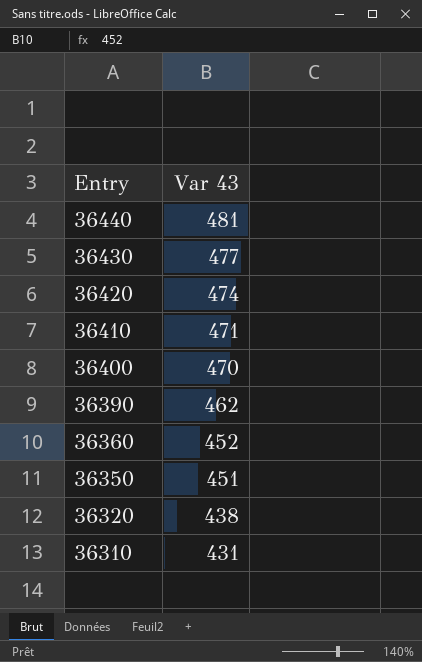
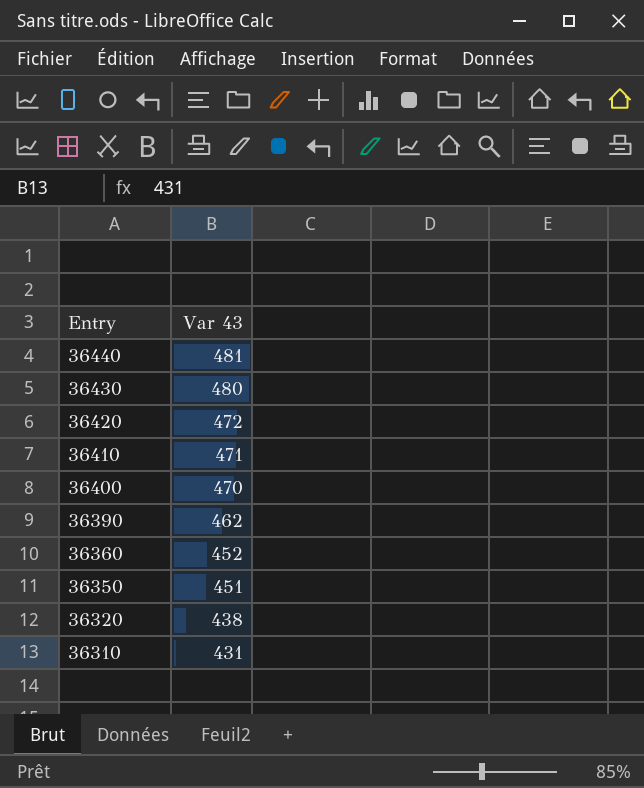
36430 | Var 43: 477 -> 480
36420 | Var 43: 474 -> 472

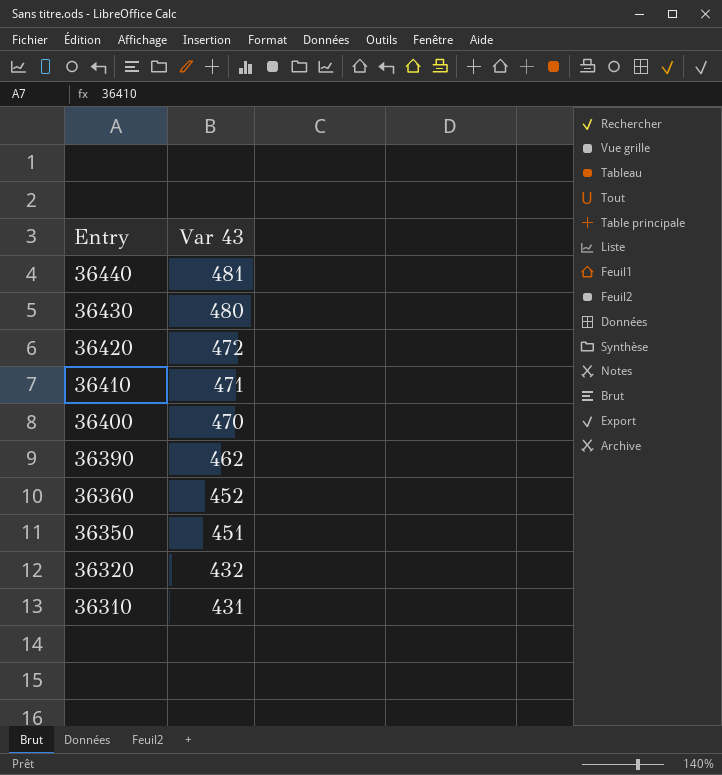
36320 | Var 43: 438 -> 432

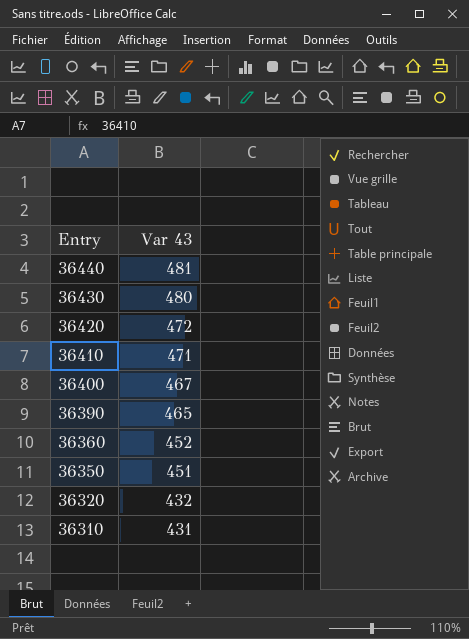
36400 | Var 43: 470 -> 467
36390 | Var 43: 462 -> 465

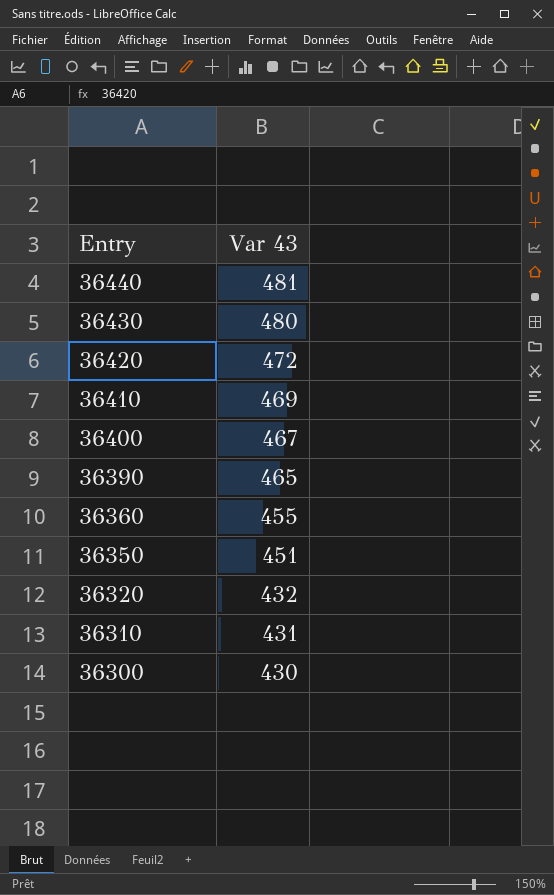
36410 | Var 43: 471 -> 469
36360 | Var 43: 452 -> 455
row 36300: none -> 430

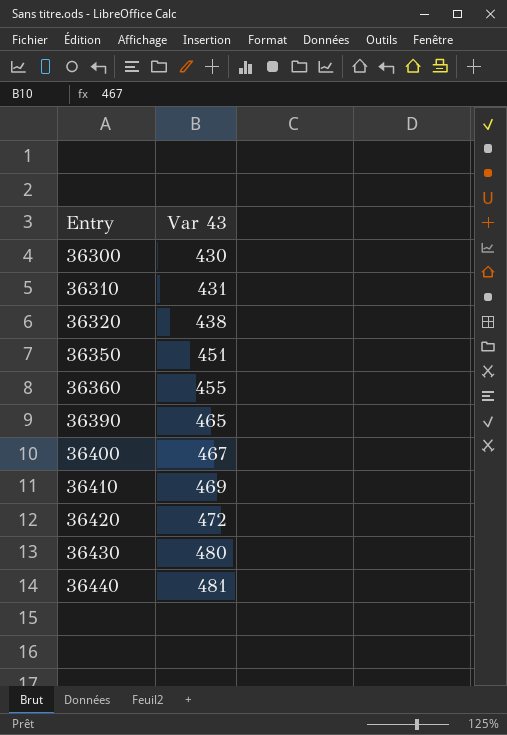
row order: Entry descending -> Entry ascending
36320 | Var 43: 432 -> 438

